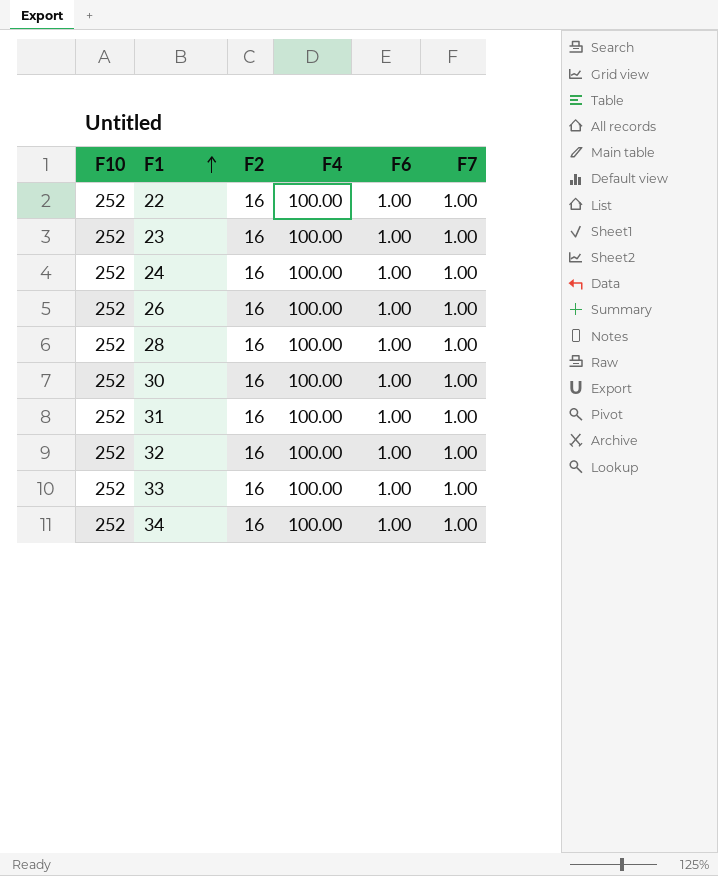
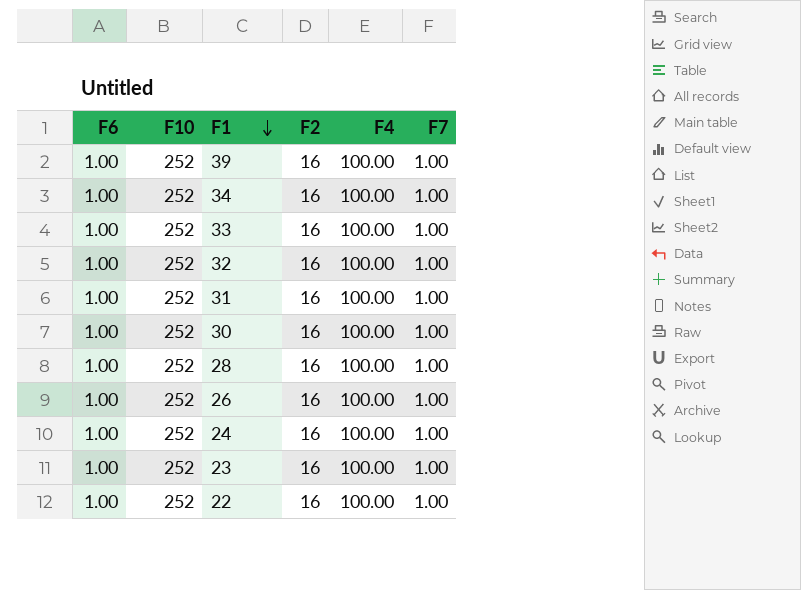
row order: F1 ascending -> F1 descending
column F6 | position: 5 -> 1
row 39: none -> 1.00 | 252 | 16 | 100.00 | 1.00

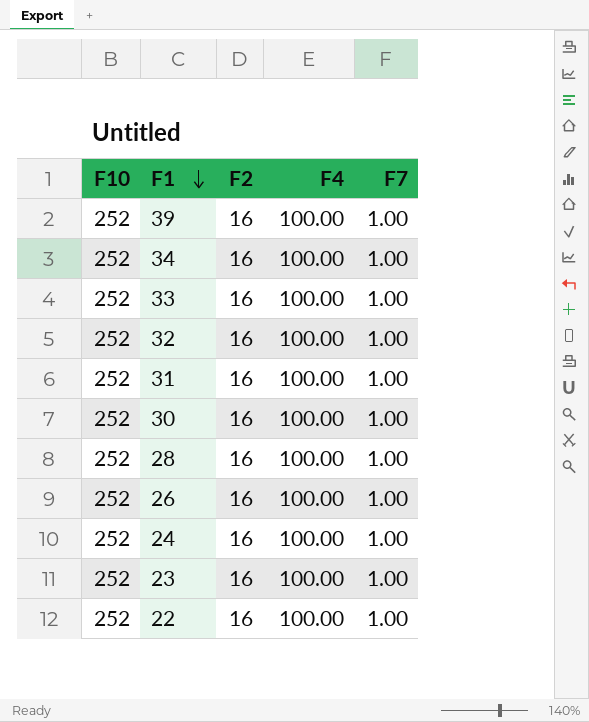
column F6 | position: 1 -> none

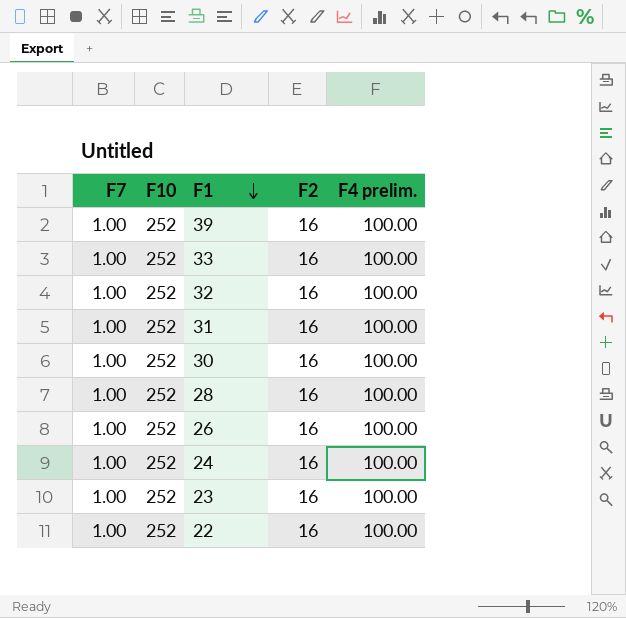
column F7 | position: 5 -> 1
column name: F4 -> F4 prelim.
row 34: 252 | 16 | 100.00 | 1.00 -> none

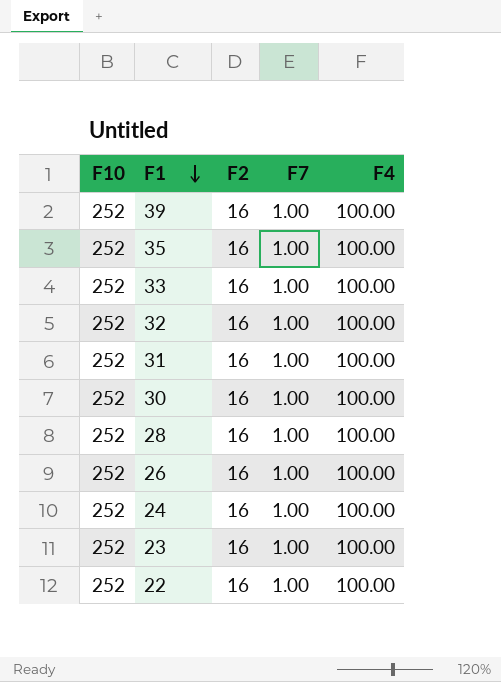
column F7 | position: 1 -> 4
column name: F4 prelim. -> F4
row 35: none -> 252 | 16 | 1.00 | 100.00

